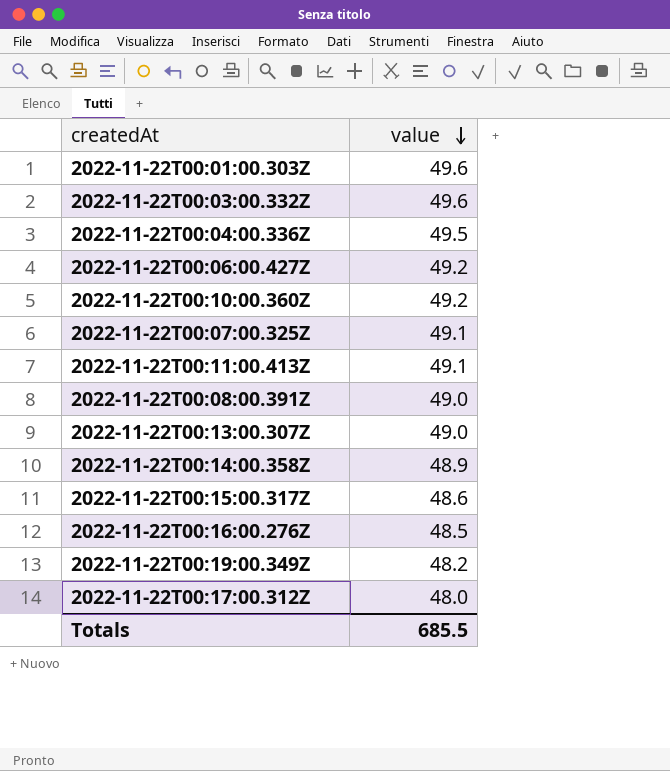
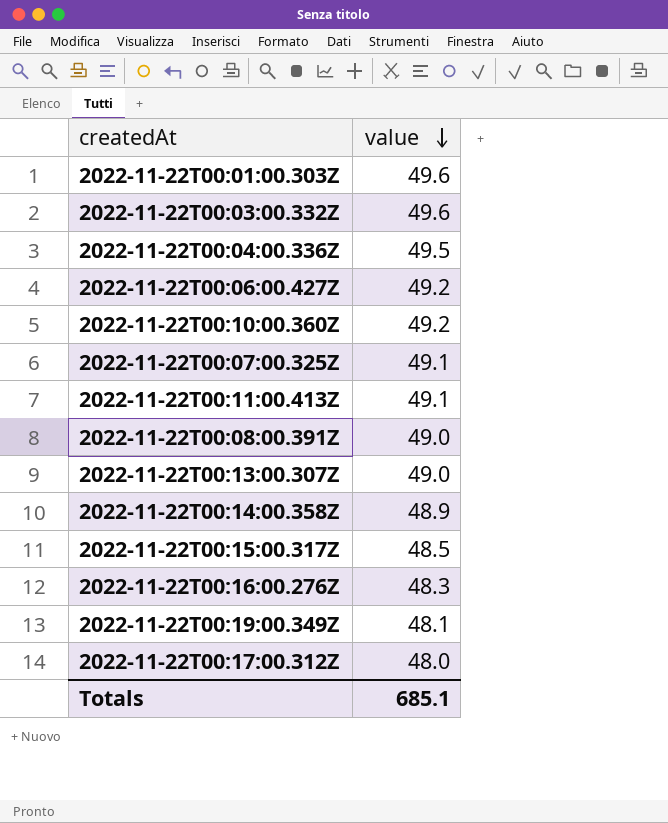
2022-11-22T00:15:00.317Z | value: 48.6 -> 48.5
2022-11-22T00:16:00.276Z | value: 48.5 -> 48.3
2022-11-22T00:19:00.349Z | value: 48.2 -> 48.1
Totals | value: 685.5 -> 685.1

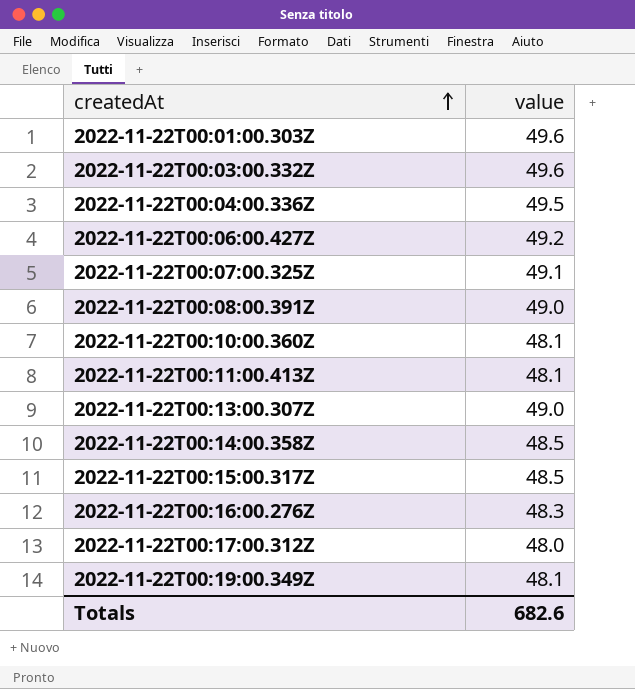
row order: value descending -> createdAt ascending
2022-11-22T00:10:00.360Z | value: 49.2 -> 48.1
2022-11-22T00:11:00.413Z | value: 49.1 -> 48.1
2022-11-22T00:14:00.358Z | value: 48.9 -> 48.5
Totals | value: 685.1 -> 682.6

